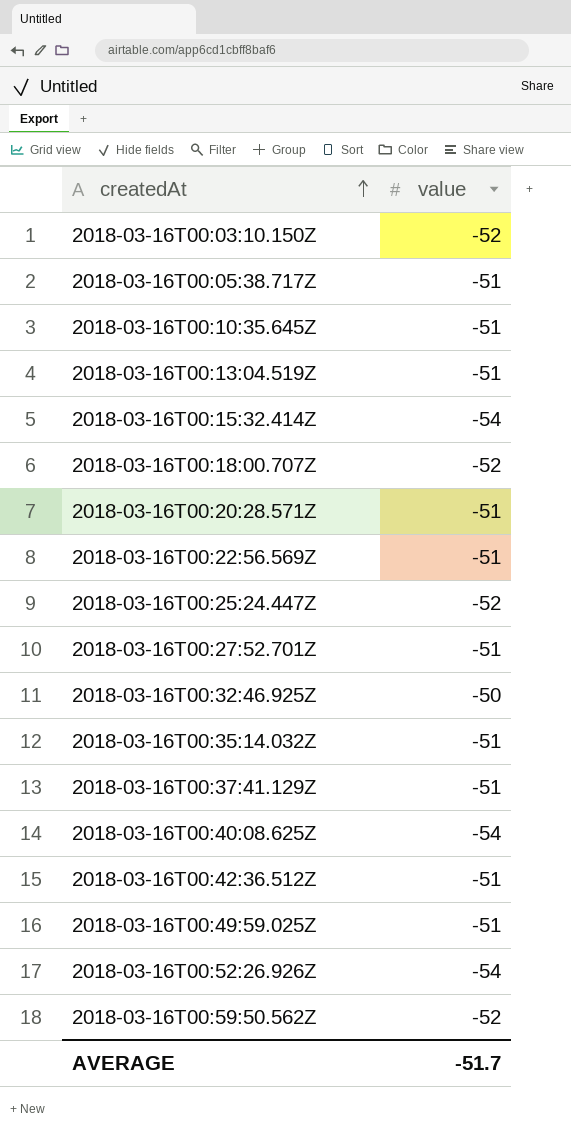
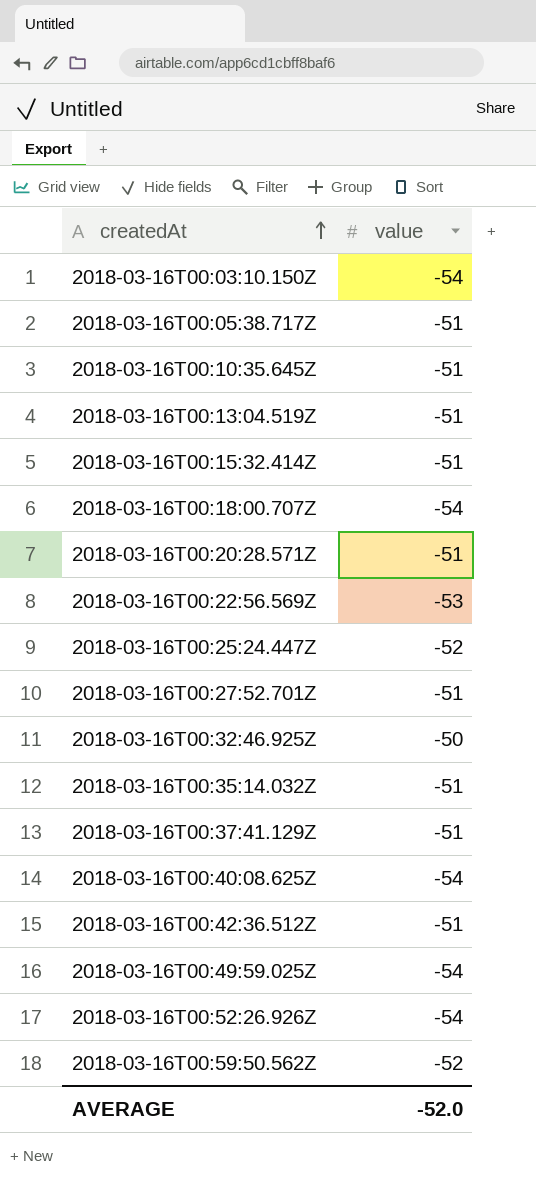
2018-03-16T00:03:10.150Z | value: -52 -> -54
2018-03-16T00:15:32.414Z | value: -54 -> -51
2018-03-16T00:18:00.707Z | value: -52 -> -54
2018-03-16T00:22:56.569Z | value: -51 -> -53
2018-03-16T00:49:59.025Z | value: -51 -> -54
AVERAGE | value: -51.7 -> -52.0

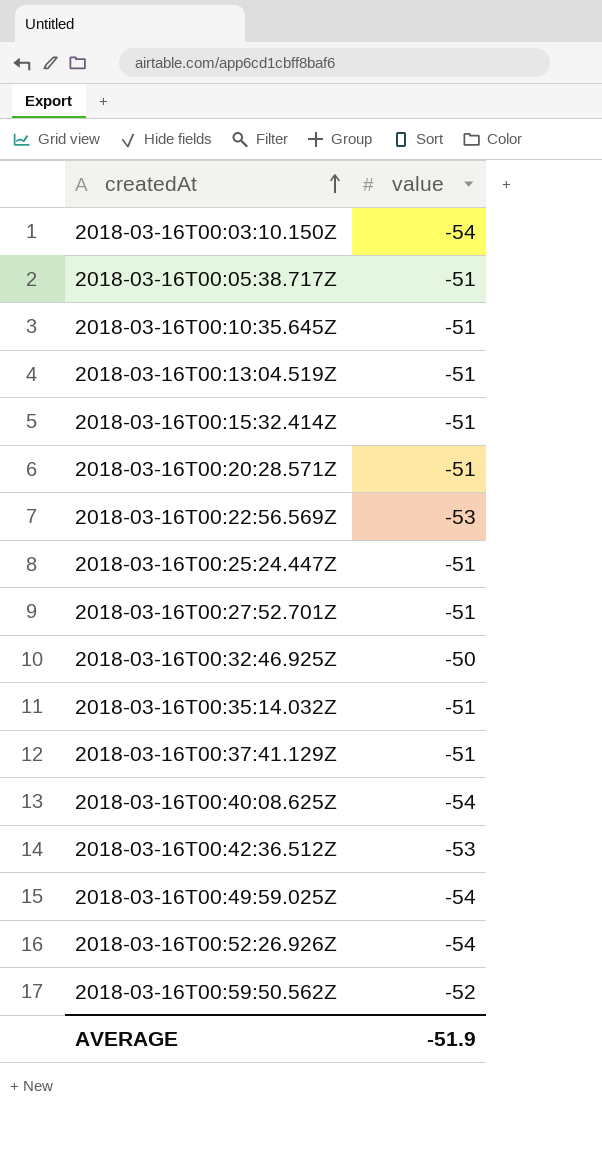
row 2018-03-16T00:18:00.707Z: -54 -> none
2018-03-16T00:25:24.447Z | value: -52 -> -51
2018-03-16T00:42:36.512Z | value: -51 -> -53
AVERAGE | value: -52.0 -> -51.9

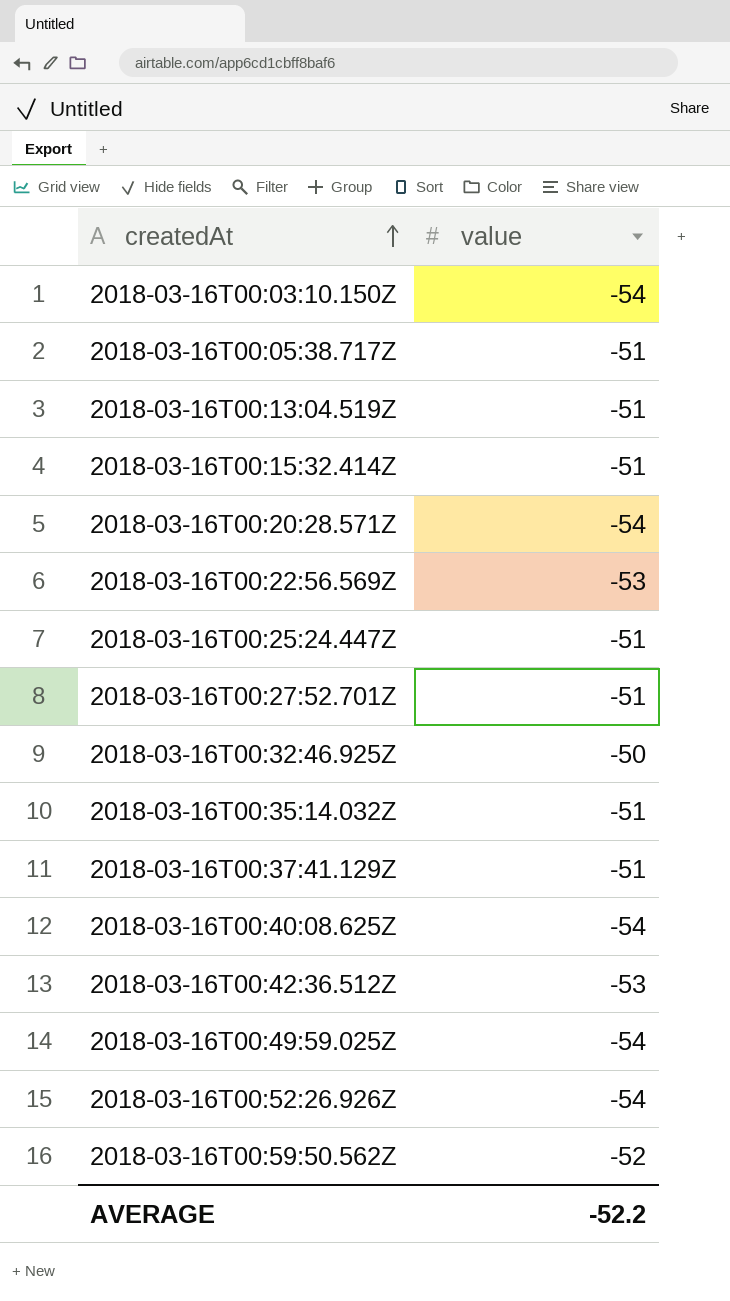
row 2018-03-16T00:10:35.645Z: -51 -> none
2018-03-16T00:20:28.571Z | value: -51 -> -54
AVERAGE | value: -51.9 -> -52.2

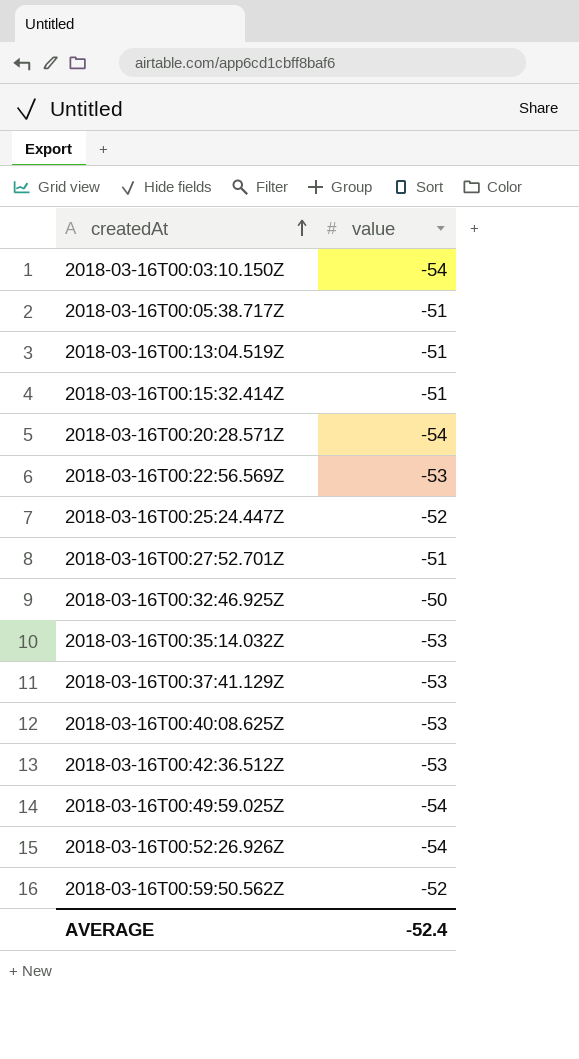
2018-03-16T00:25:24.447Z | value: -51 -> -52
2018-03-16T00:35:14.032Z | value: -51 -> -53
2018-03-16T00:37:41.129Z | value: -51 -> -53
2018-03-16T00:40:08.625Z | value: -54 -> -53
AVERAGE | value: -52.2 -> -52.4

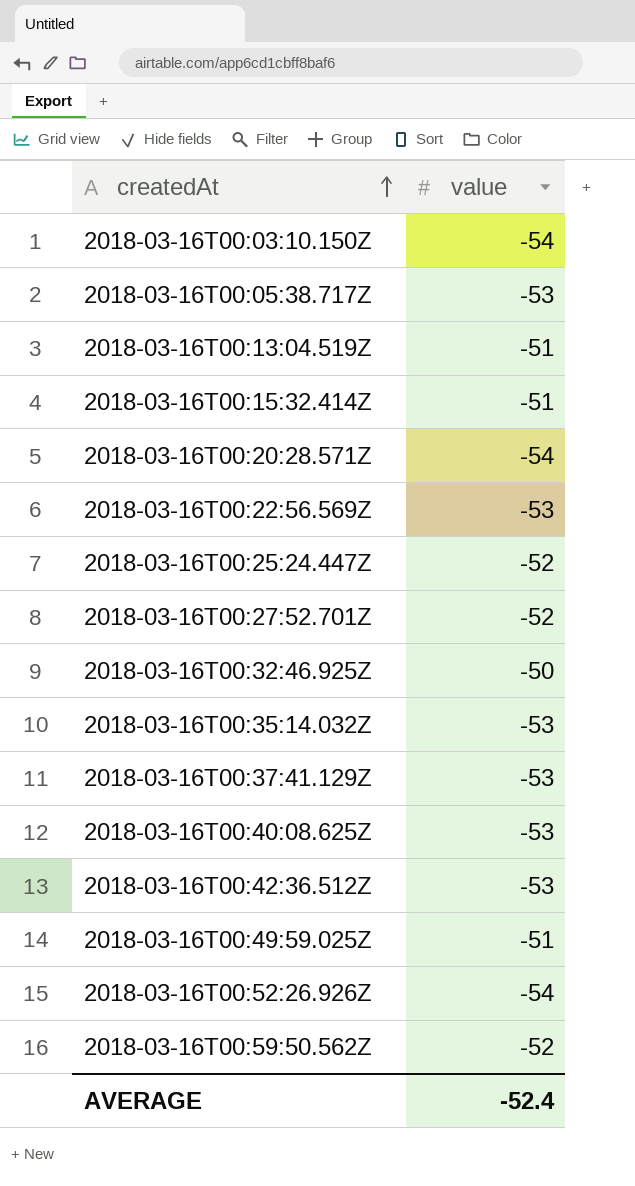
2018-03-16T00:05:38.717Z | value: -51 -> -53
2018-03-16T00:27:52.701Z | value: -51 -> -52
2018-03-16T00:49:59.025Z | value: -54 -> -51

